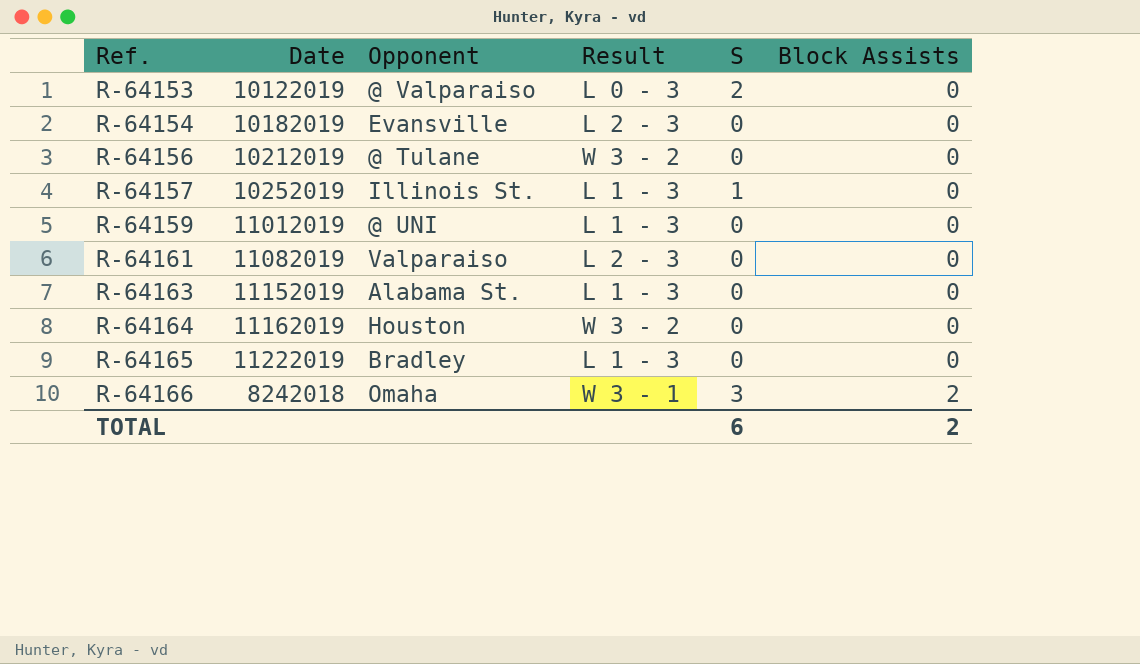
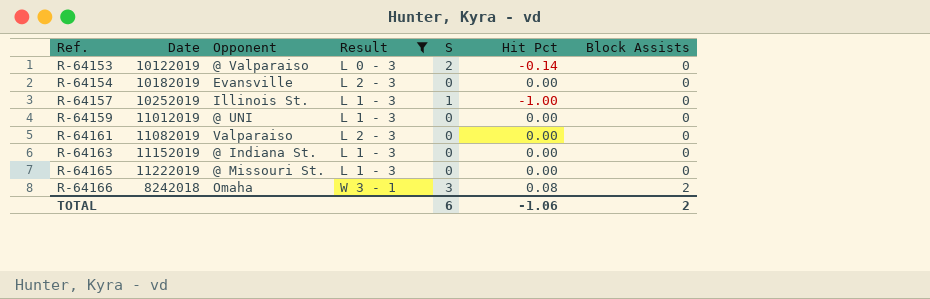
filter: none -> Result != W 3 - 2
column Hit Pct | position: none -> 6
R-64163 | Opponent: Alabama St. -> @ Indiana St.
R-64165 | Opponent: Bradley -> @ Missouri St.

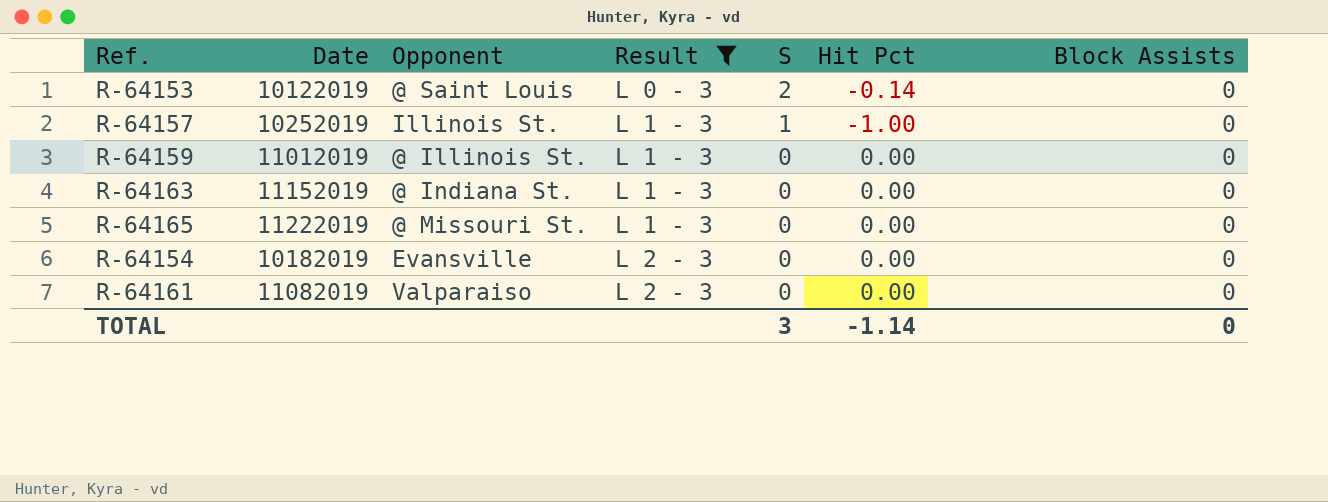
row order: Ref. ascending -> Result ascending
row R-64166: 8242018 | Omaha | W 3 - 1 | 3 | 0.08 | 2 -> none
R-64153 | Opponent: @ Valparaiso -> @ Saint Louis
R-64159 | Opponent: @ UNI -> @ Illinois St.
TOTAL | S: 6 -> 3
TOTAL | Hit Pct: -1.06 -> -1.14
TOTAL | Block Assists: 2 -> 0

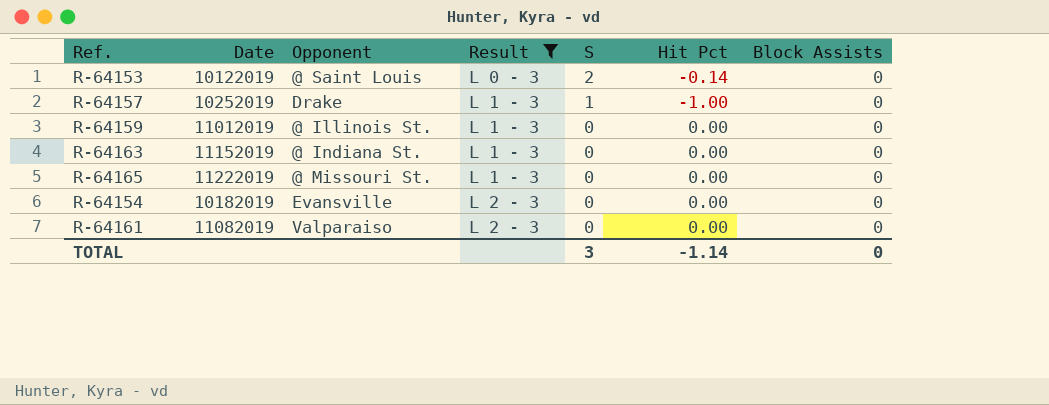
R-64157 | Opponent: Illinois St. -> Drake

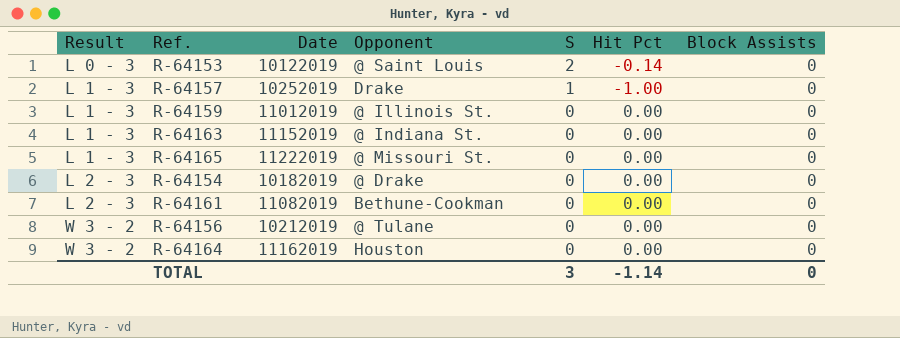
filter: Result != W 3 - 2 -> none
column Result | position: 4 -> 1
R-64154 | Opponent: Evansville -> @ Drake
R-64161 | Opponent: Valparaiso -> Bethune-Cookman

